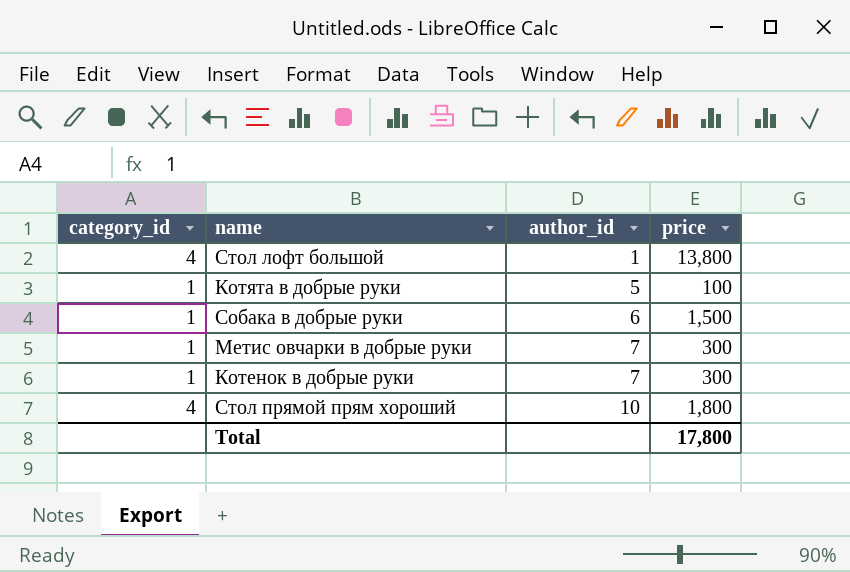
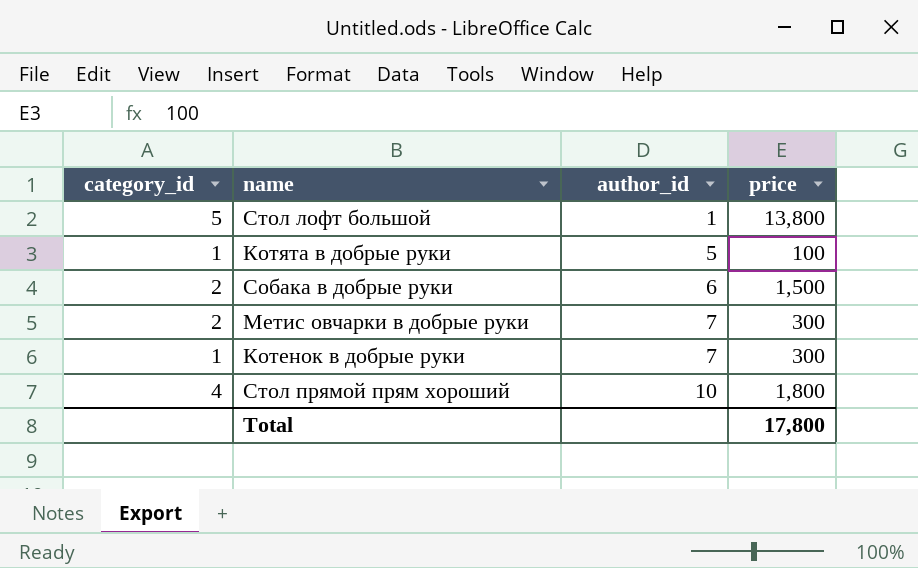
Стол лофт большой | category_id: 4 -> 5
Собака в добрые руки | category_id: 1 -> 2
Метис овчарки в добрые руки | category_id: 1 -> 2

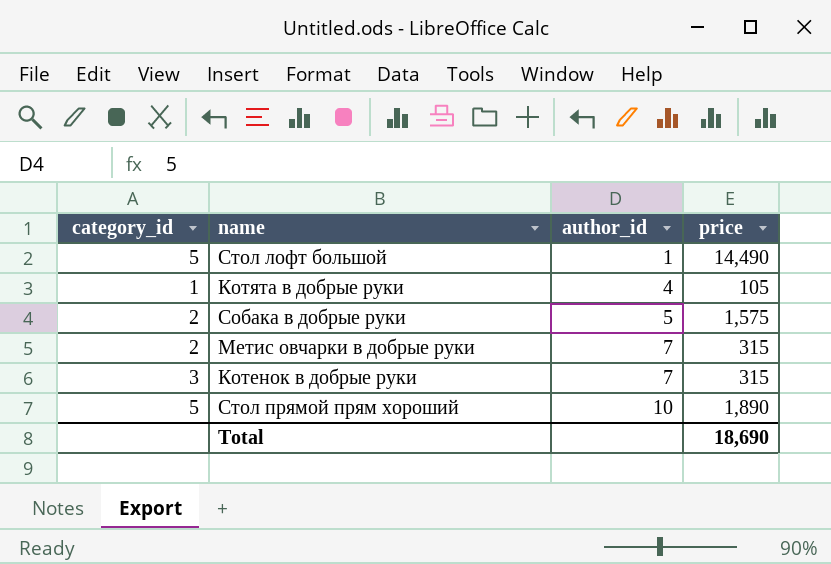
Стол лофт большой | price: 13,800 -> 14,490
Котята в добрые руки | author_id: 5 -> 4
Котята в добрые руки | price: 100 -> 105
Собака в добрые руки | author_id: 6 -> 5
Собака в добрые руки | price: 1,500 -> 1,575
Метис овчарки в добрые руки | price: 300 -> 315
Котенок в добрые руки | category_id: 1 -> 3
Котенок в добрые руки | price: 300 -> 315
Стол прямой прям хороший | category_id: 4 -> 5
Стол прямой прям хороший | price: 1,800 -> 1,890
Total | price: 17,800 -> 18,690

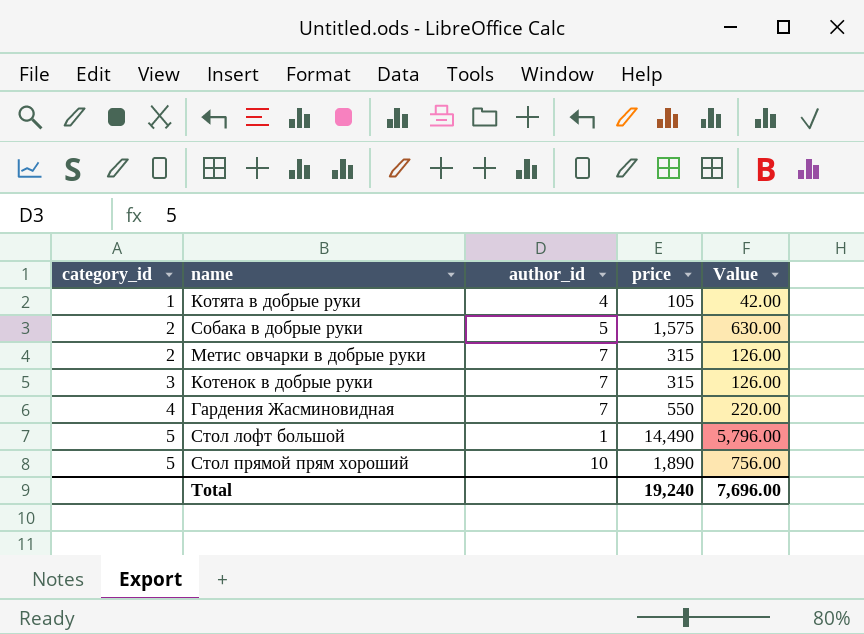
row order: author_id ascending -> category_id ascending
column Value | formula: none -> [price] * 0.4
row Гардения Жасминовидная: none -> 4 | 7 | 550 | 220.00
Total | price: 18,690 -> 19,240

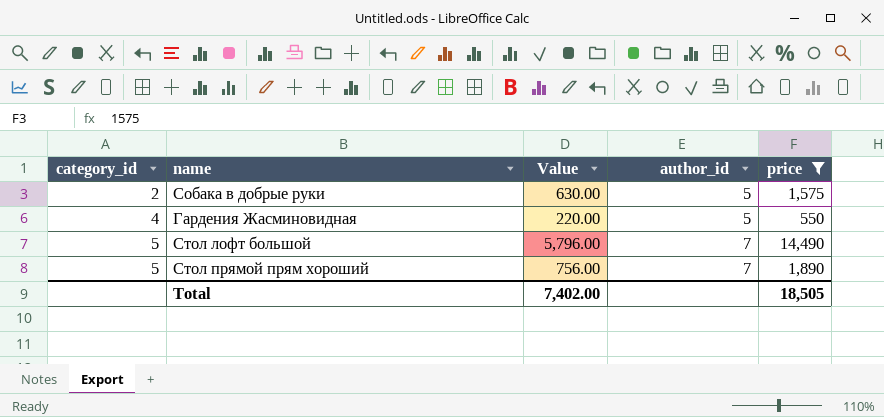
filter: none -> price >= 550
column Value | position: 5 -> 3
Гардения Жасминовидная | author_id: 7 -> 5
Стол лофт большой | author_id: 1 -> 7
Стол прямой прям хороший | author_id: 10 -> 7
Total | Value: 7,696.00 -> 7,402.00
Total | price: 19,240 -> 18,505

